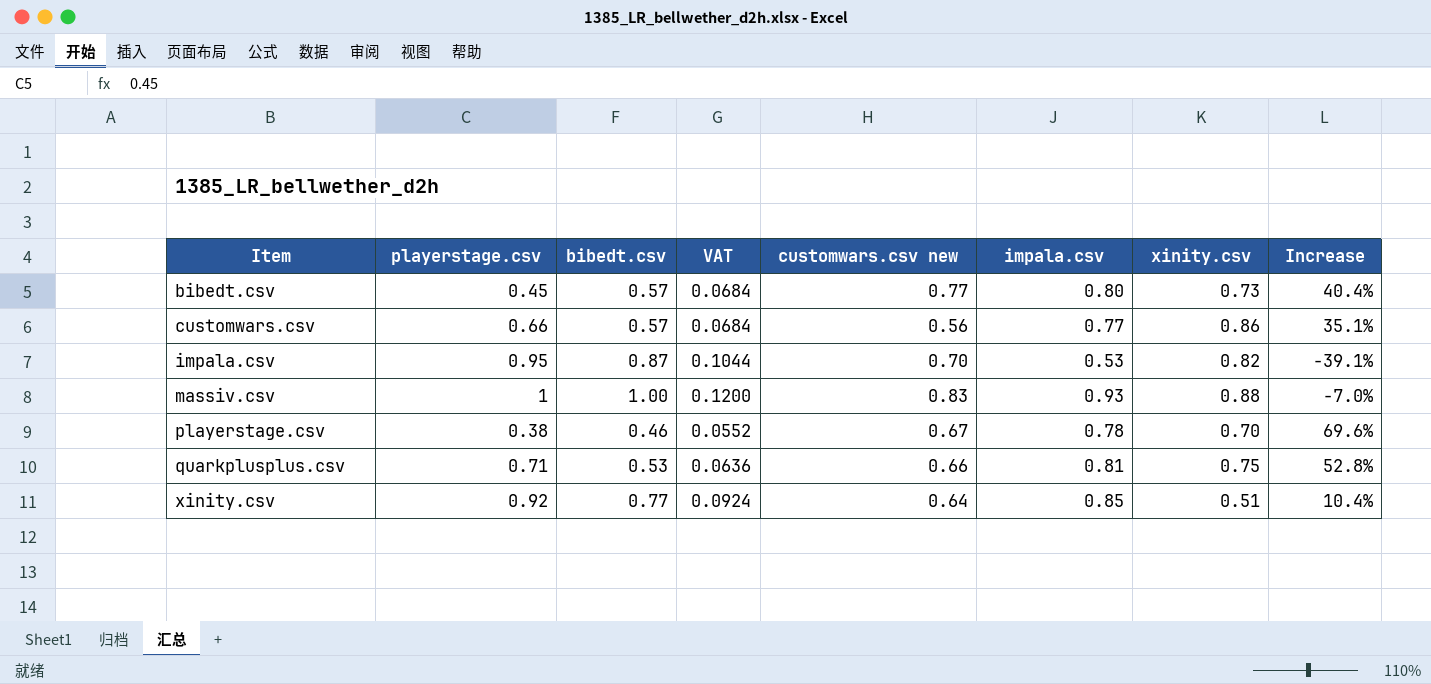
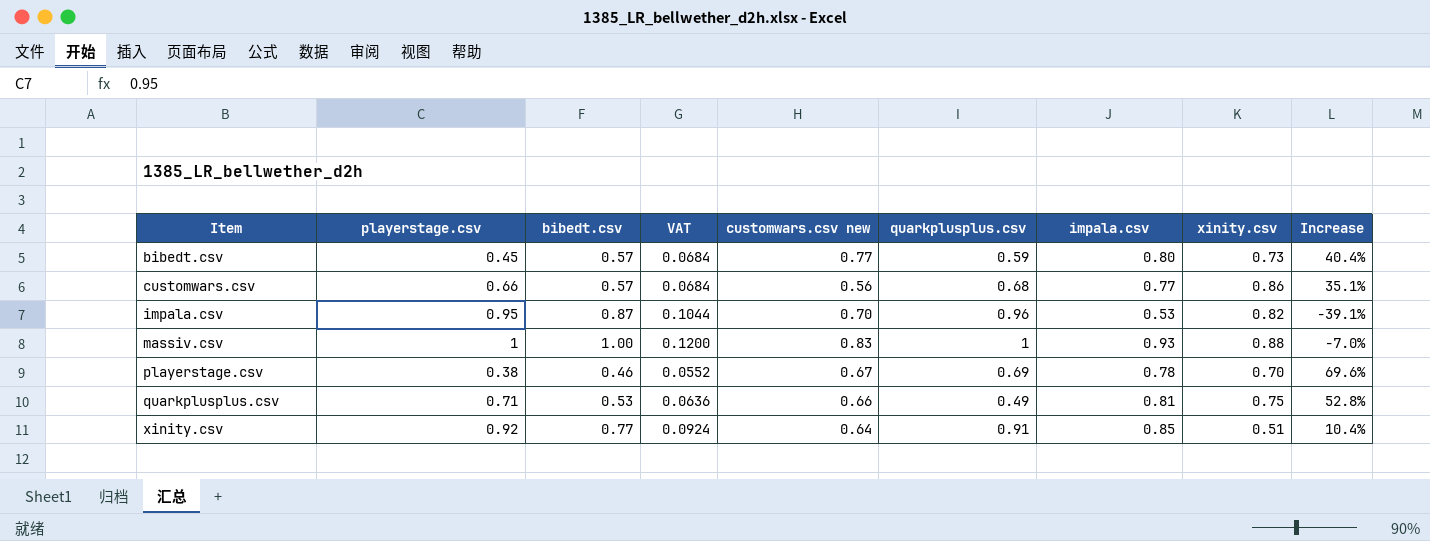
column quarkplusplus.csv | position: none -> 6

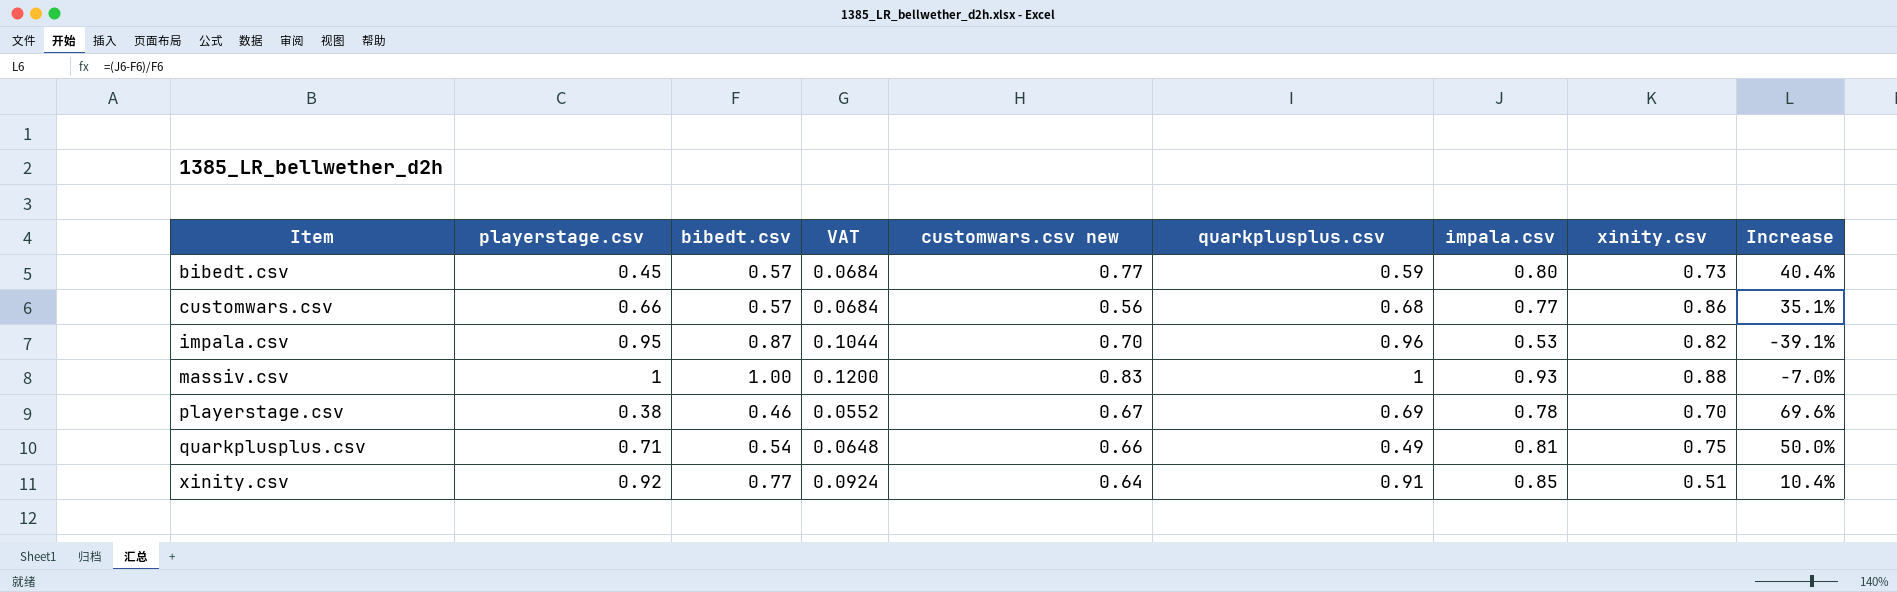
quarkplusplus.csv | bibedt.csv: 0.53 -> 0.54
quarkplusplus.csv | VAT: 0.0636 -> 0.0648
quarkplusplus.csv | Increase: 52.8% -> 50.0%

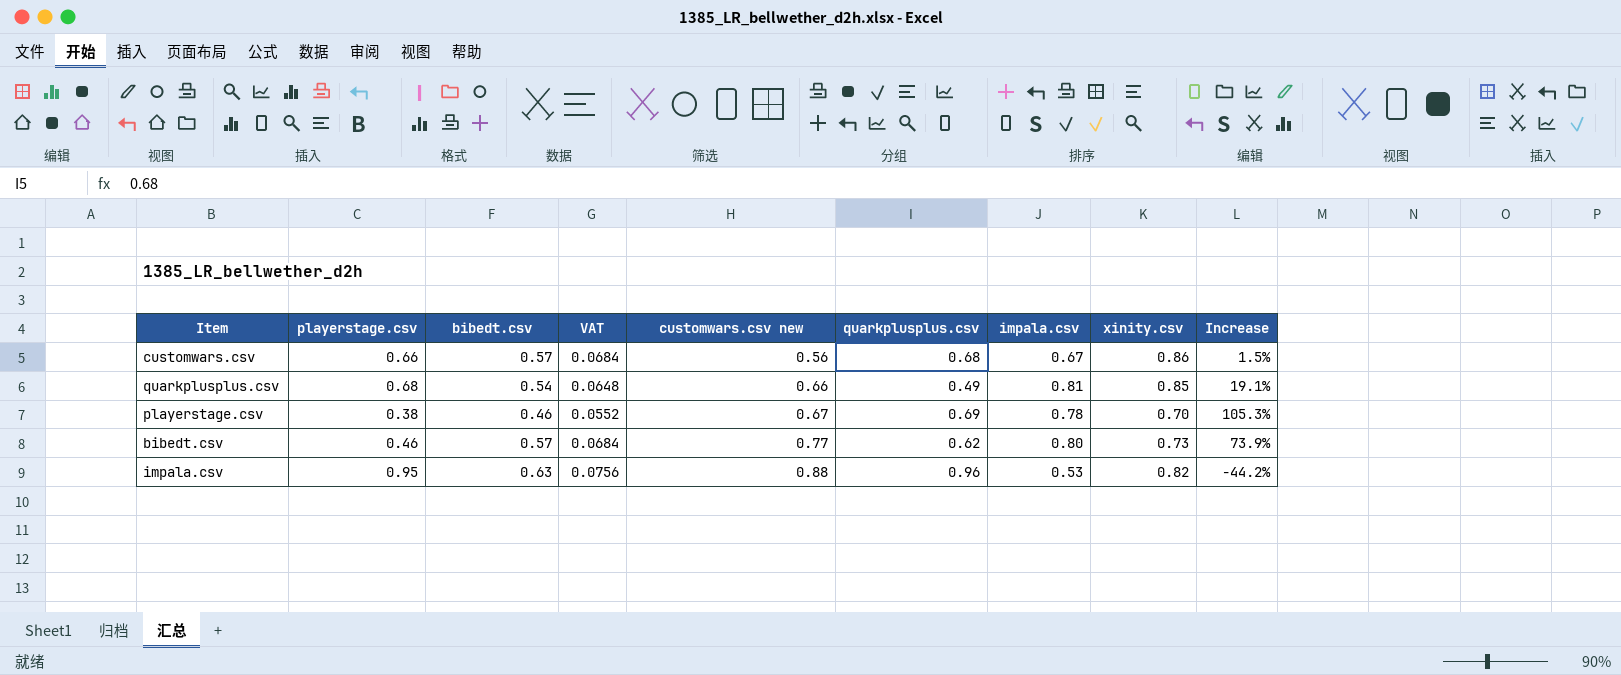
row order: Item ascending -> customwars.csv new ascending
column Increase | formula: ([impala.csv] - [bibedt.csv]) / [bibedt.csv] -> ([impala.csv] - [playerstage.csv]) / [playerstage.csv]
row massiv.csv: 1 | 1.00 | 0.1200 | 0.83 | 1 | 0.93 | 0.88 | -7.0% -> none
row xinity.csv: 0.92 | 0.77 | 0.0924 | 0.64 | 0.91 | 0.85 | 0.51 | 10.4% -> none
customwars.csv | impala.csv: 0.77 -> 0.67
quarkplusplus.csv | playerstage.csv: 0.71 -> 0.68
quarkplusplus.csv | xinity.csv: 0.75 -> 0.85
bibedt.csv | playerstage.csv: 0.45 -> 0.46
bibedt.csv | quarkplusplus.csv: 0.59 -> 0.62
impala.csv | bibedt.csv: 0.87 -> 0.63
impala.csv | VAT: 0.1044 -> 0.0756
impala.csv | customwars.csv new: 0.70 -> 0.88

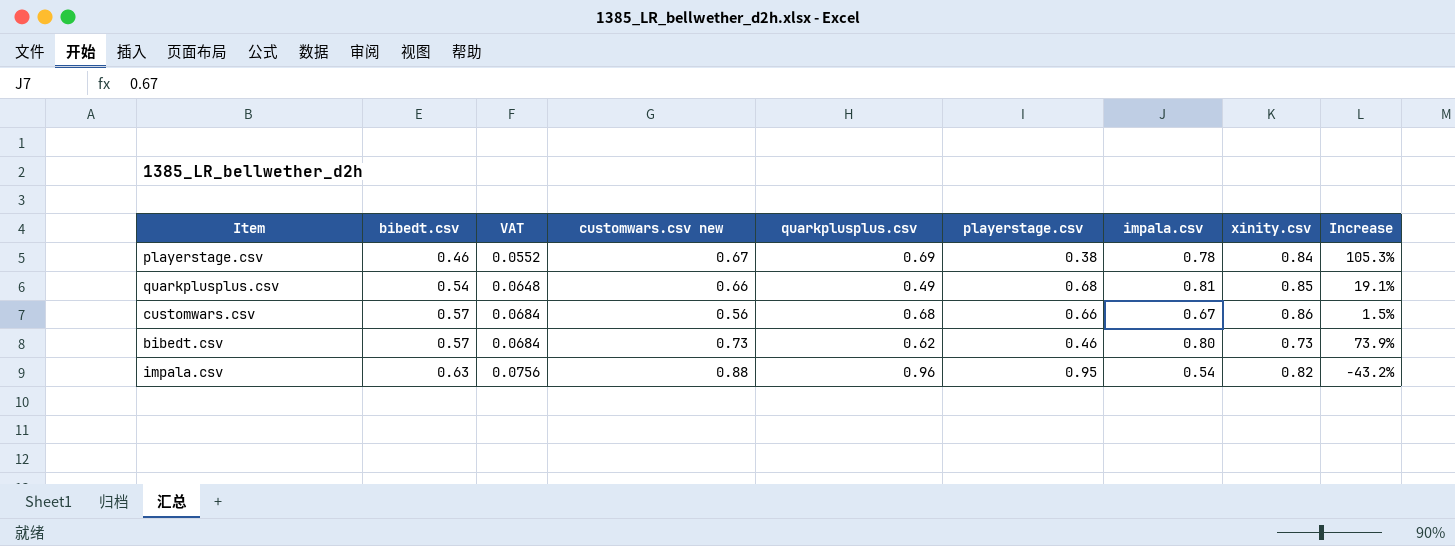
row order: customwars.csv new ascending -> bibedt.csv ascending
column playerstage.csv | position: 2 -> 6
playerstage.csv | xinity.csv: 0.70 -> 0.84
bibedt.csv | customwars.csv new: 0.77 -> 0.73
impala.csv | impala.csv: 0.53 -> 0.54
impala.csv | Increase: -44.2% -> -43.2%

